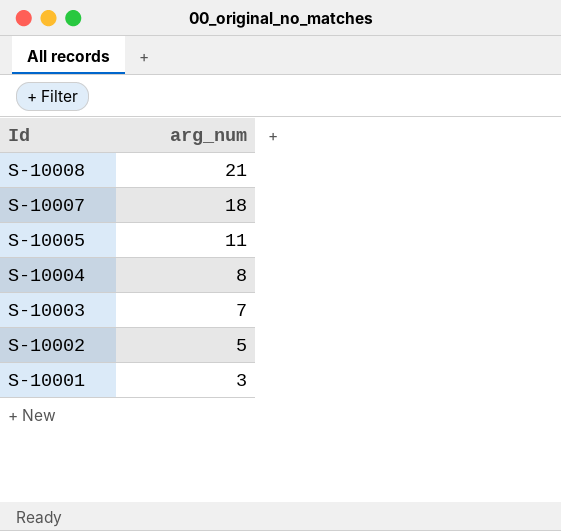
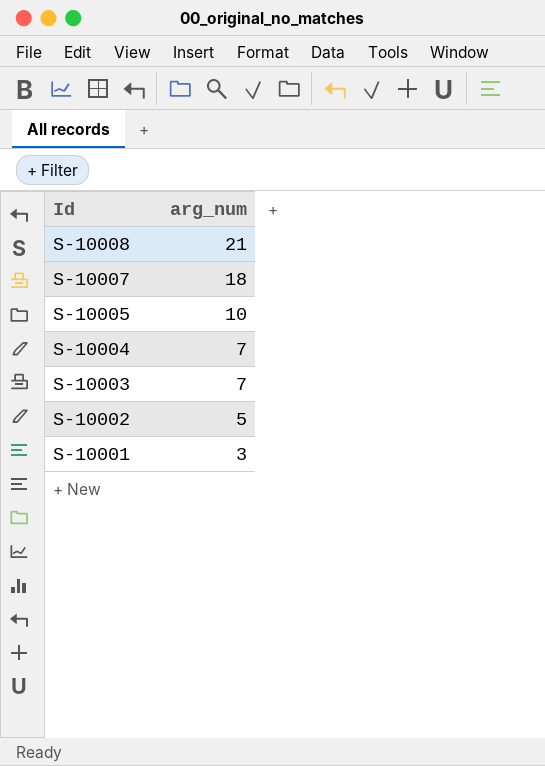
S-10005 | arg_num: 11 -> 10
S-10004 | arg_num: 8 -> 7

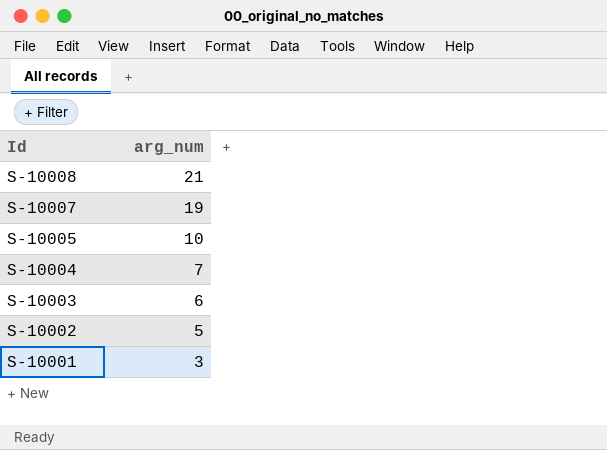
S-10007 | arg_num: 18 -> 19
S-10003 | arg_num: 7 -> 6

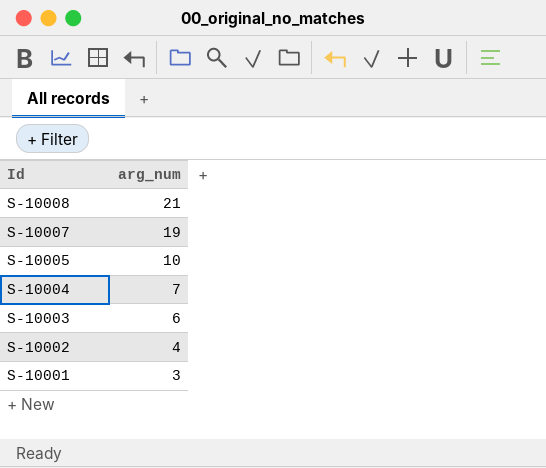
S-10002 | arg_num: 5 -> 4

